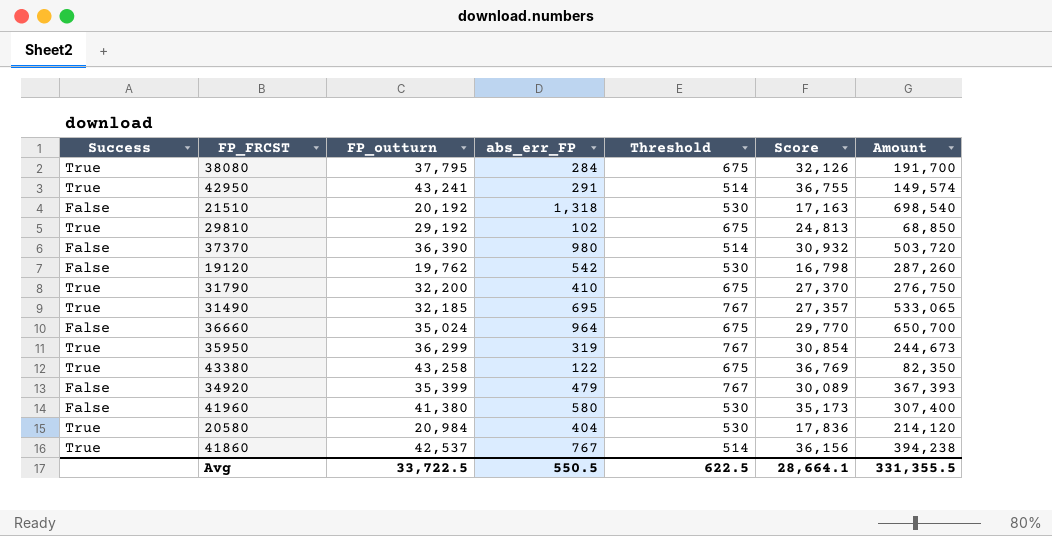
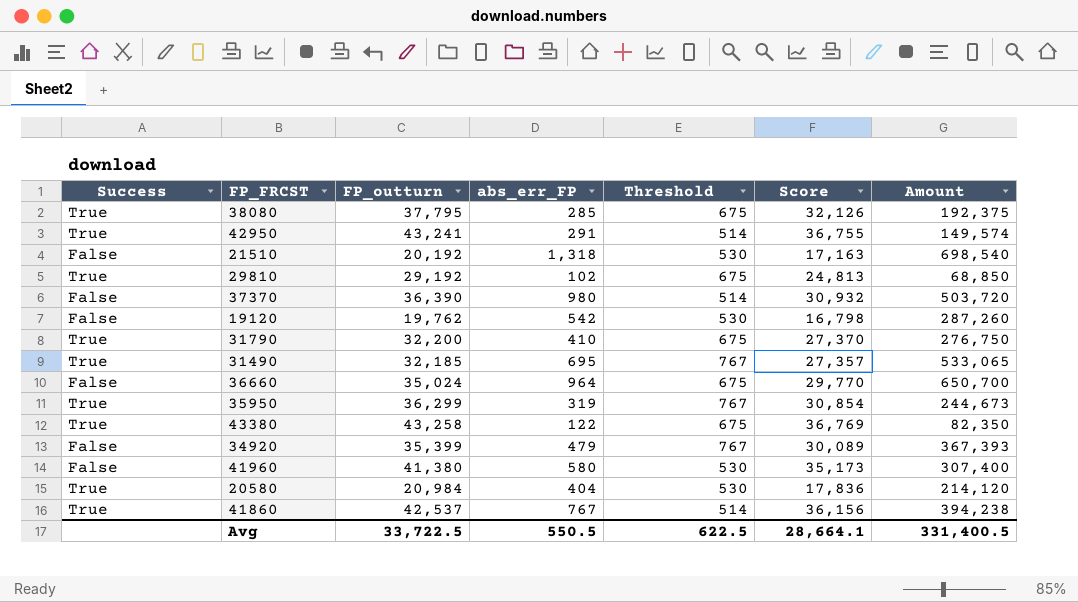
38080 | abs_err_FP: 284 -> 285
38080 | Amount: 191,700 -> 192,375
Avg | Amount: 331,355.5 -> 331,400.5

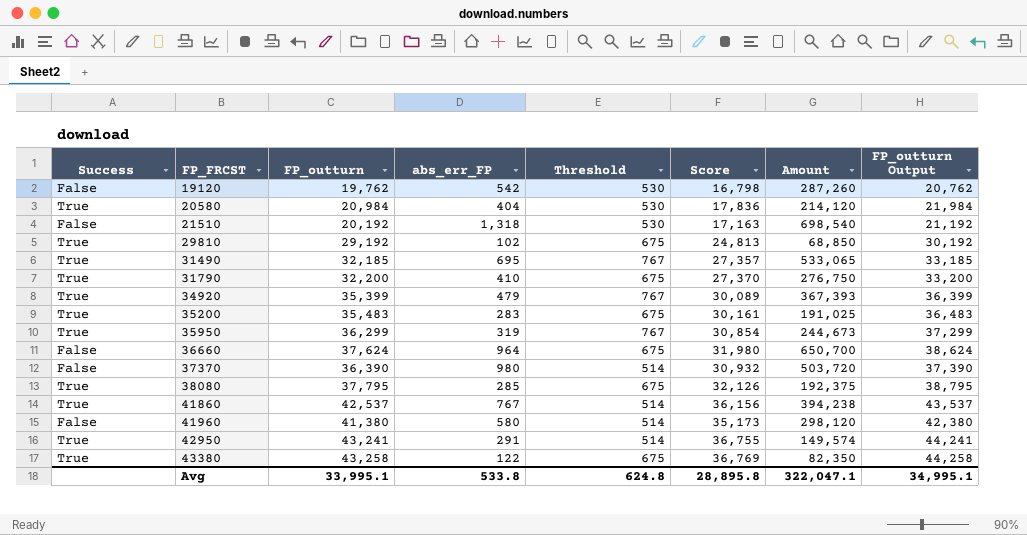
row order: none -> FP_FRCST ascending
column FP_outturn Output | formula: none -> [FP_outturn] + 1000
34920 | Success: False -> True
row 35200: none -> True | 35,483 | 283 | 675 | 30,161 | 191,025 | 36,483
36660 | FP_outturn: 35,024 -> 37,624
36660 | Score: 29,770 -> 31,980
41960 | Threshold: 530 -> 514
41960 | Amount: 307,400 -> 298,120
Avg | FP_outturn: 33,722.5 -> 33,995.1
Avg | abs_err_FP: 550.5 -> 533.8
Avg | Threshold: 622.5 -> 624.8
Avg | Score: 28,664.1 -> 28,895.8
Avg | Amount: 331,400.5 -> 322,047.1

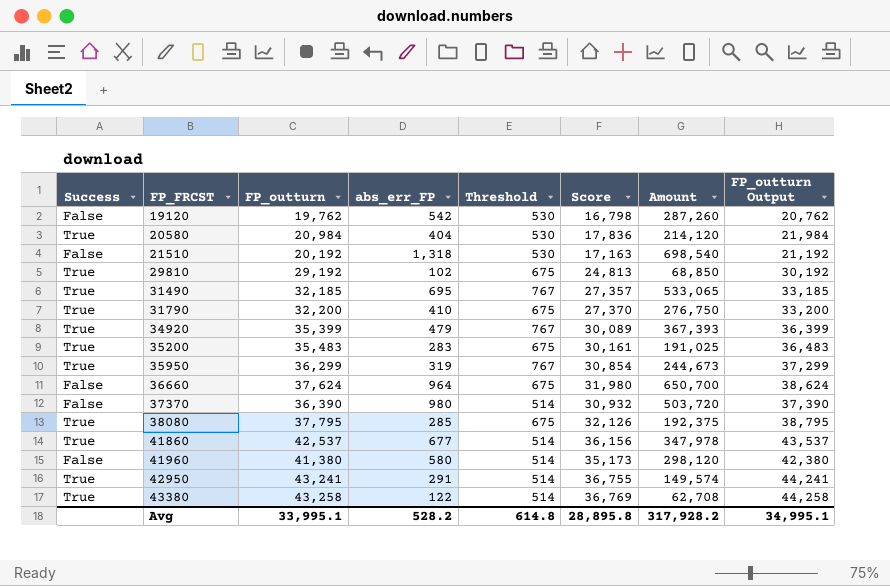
41860 | abs_err_FP: 767 -> 677
41860 | Amount: 394,238 -> 347,978
43380 | Threshold: 675 -> 514
43380 | Amount: 82,350 -> 62,708
Avg | abs_err_FP: 533.8 -> 528.2
Avg | Threshold: 624.8 -> 614.8
Avg | Amount: 322,047.1 -> 317,928.2

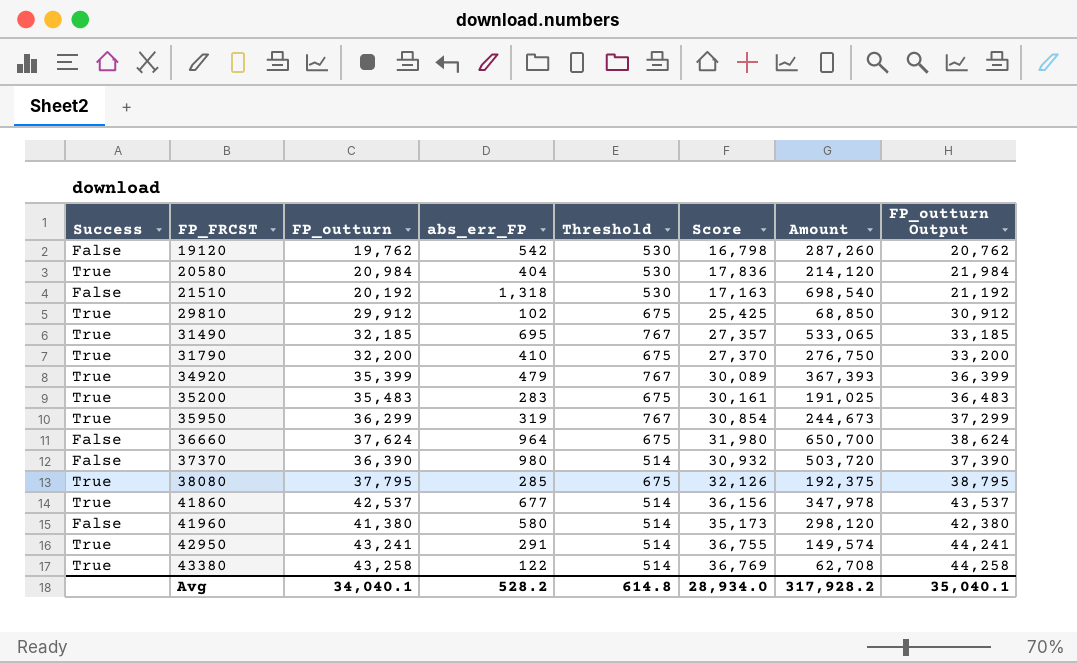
29810 | FP_outturn: 29,192 -> 29,912
29810 | Score: 24,813 -> 25,425
29810 | FP_outturn Output: 30,192 -> 30,912
Avg | FP_outturn: 33,995.1 -> 34,040.1
Avg | Score: 28,895.8 -> 28,934.0
Avg | FP_outturn Output: 34,995.1 -> 35,040.1

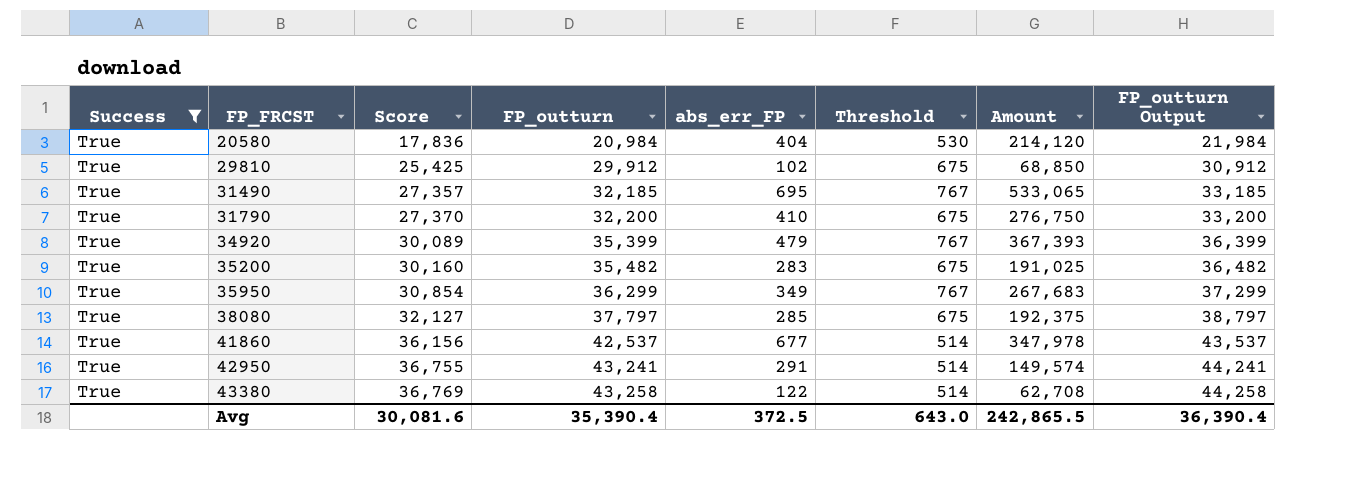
filter: none -> Success = True
column Score | position: 6 -> 3
35200 | Score: 30,161 -> 30,160
35200 | FP_outturn: 35,483 -> 35,482
35200 | FP_outturn Output: 36,483 -> 36,482
35950 | abs_err_FP: 319 -> 349
35950 | Amount: 244,673 -> 267,683
38080 | Score: 32,126 -> 32,127
38080 | FP_outturn: 37,795 -> 37,797
38080 | FP_outturn Output: 38,795 -> 38,797
Avg | Score: 28,934.0 -> 30,081.6
Avg | FP_outturn: 34,040.1 -> 35,390.4
Avg | abs_err_FP: 528.2 -> 372.5
Avg | Threshold: 614.8 -> 643.0
Avg | Amount: 317,928.2 -> 242,865.5
Avg | FP_outturn Output: 35,040.1 -> 36,390.4

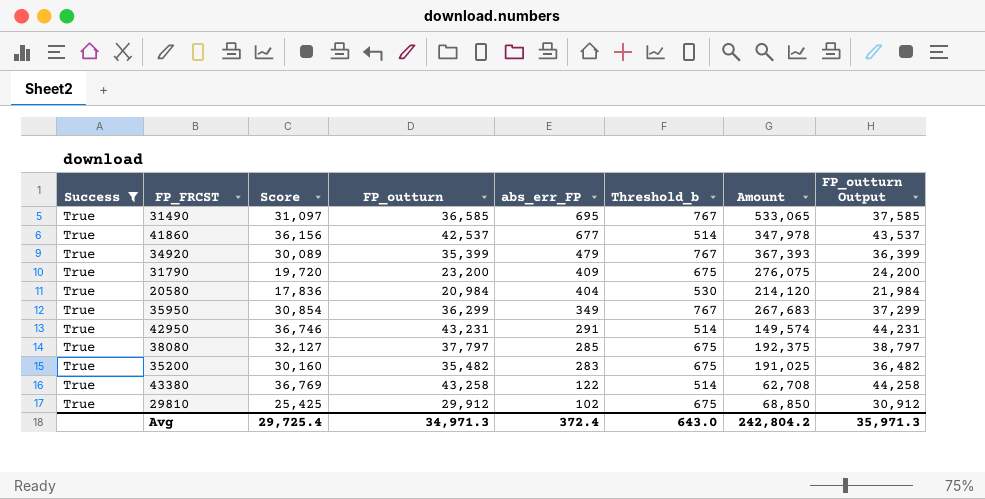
row order: FP_FRCST ascending -> abs_err_FP descending
column name: Threshold -> Threshold_b
31490 | Score: 27,357 -> 31,097
31490 | FP_outturn: 32,185 -> 36,585
31490 | FP_outturn Output: 33,185 -> 37,585
31790 | Score: 27,370 -> 19,720
31790 | FP_outturn: 32,200 -> 23,200
31790 | abs_err_FP: 410 -> 409
31790 | Amount: 276,750 -> 276,075
31790 | FP_outturn Output: 33,200 -> 24,200
42950 | Score: 36,755 -> 36,746
42950 | FP_outturn: 43,241 -> 43,231
42950 | FP_outturn Output: 44,241 -> 44,231
Avg | Score: 30,081.6 -> 29,725.4
Avg | FP_outturn: 35,390.4 -> 34,971.3
Avg | abs_err_FP: 372.5 -> 372.4
Avg | Amount: 242,865.5 -> 242,804.2
Avg | FP_outturn Output: 36,390.4 -> 35,971.3

